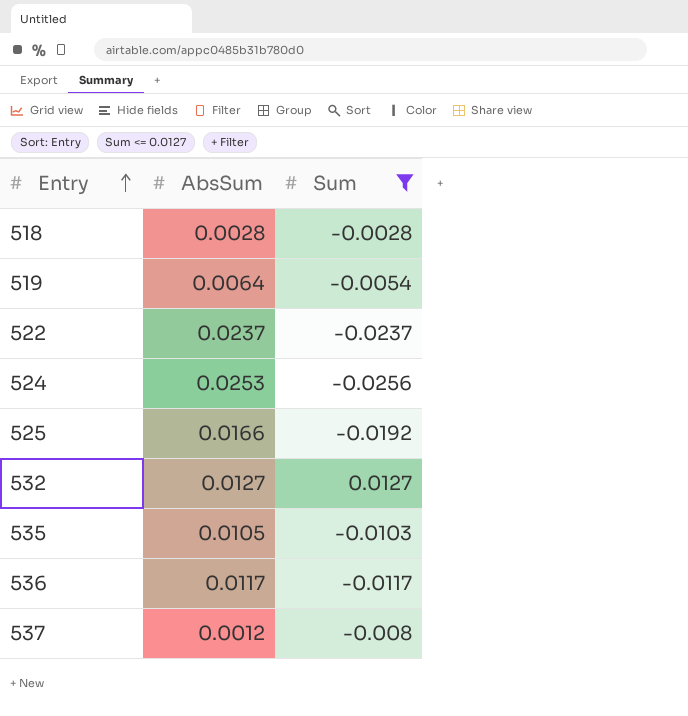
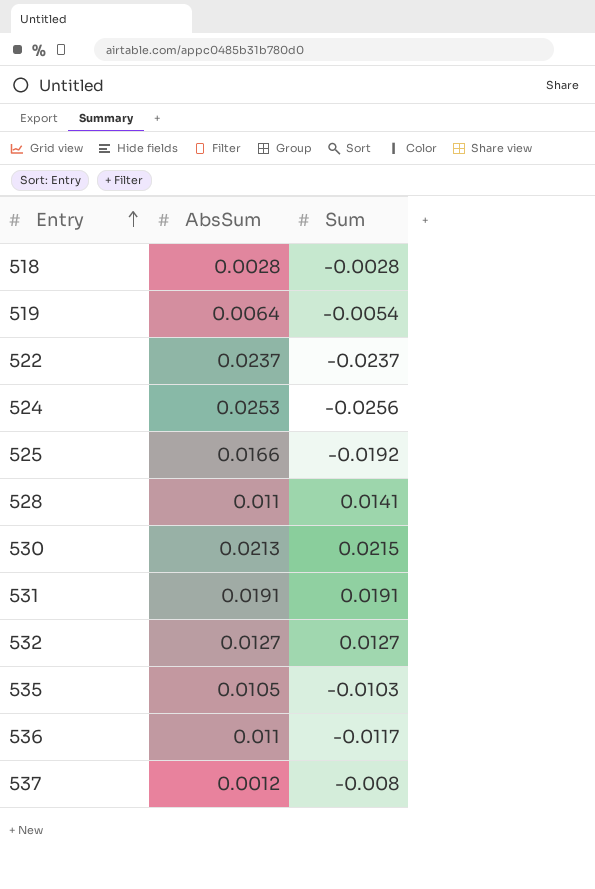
filter: Sum <= 0.0127 -> none
536 | AbsSum: 0.0117 -> 0.011

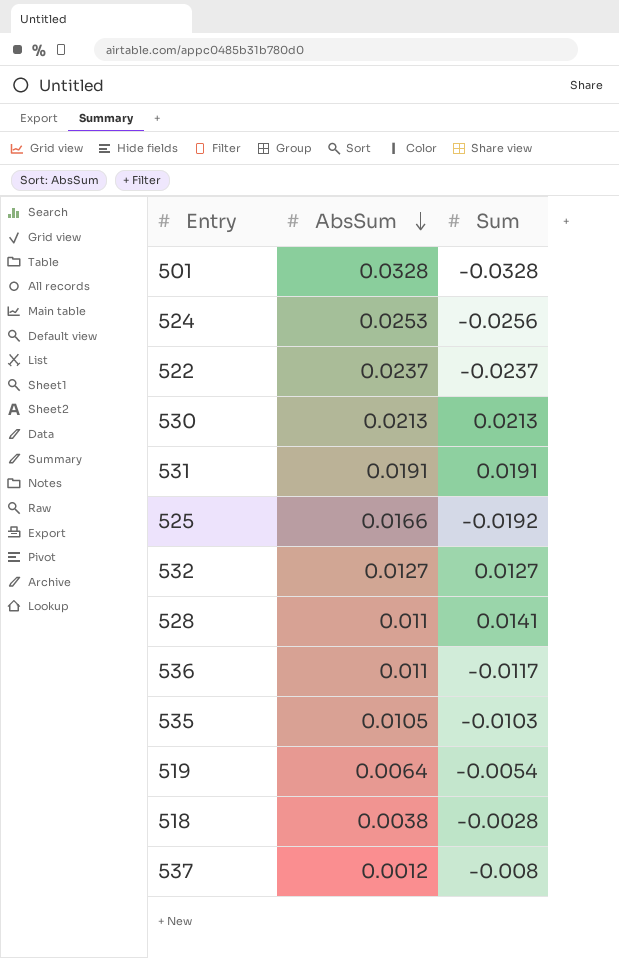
row order: Entry ascending -> AbsSum descending
row 501: none -> 0.0328 | -0.0328
530 | Sum: 0.0215 -> 0.0213
518 | AbsSum: 0.0028 -> 0.0038

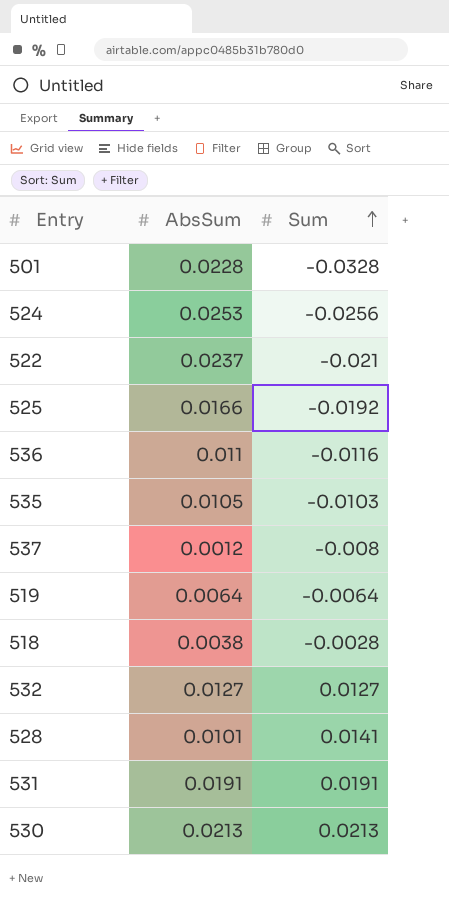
row order: AbsSum descending -> Sum ascending
501 | AbsSum: 0.0328 -> 0.0228
522 | Sum: -0.0237 -> -0.021
536 | Sum: -0.0117 -> -0.0116
519 | Sum: -0.0054 -> -0.0064
528 | AbsSum: 0.011 -> 0.0101

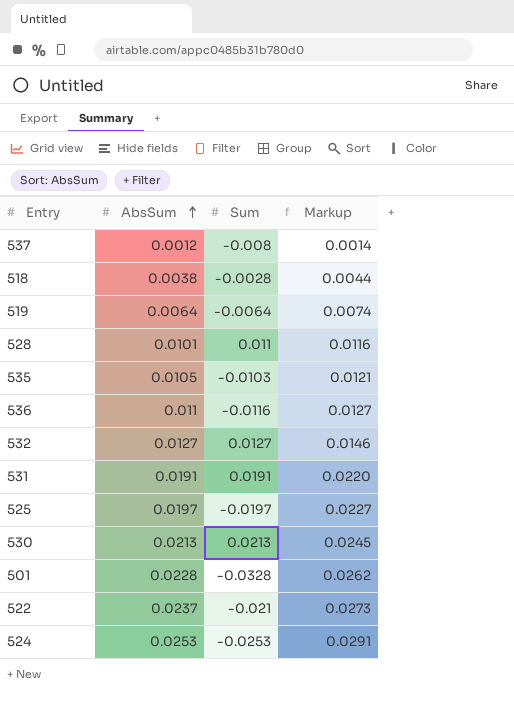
row order: Sum ascending -> AbsSum ascending
column Markup | formula: none -> [AbsSum] * 1.15
528 | Sum: 0.0141 -> 0.011
525 | AbsSum: 0.0166 -> 0.0197
525 | Sum: -0.0192 -> -0.0197
524 | Sum: -0.0256 -> -0.0253

